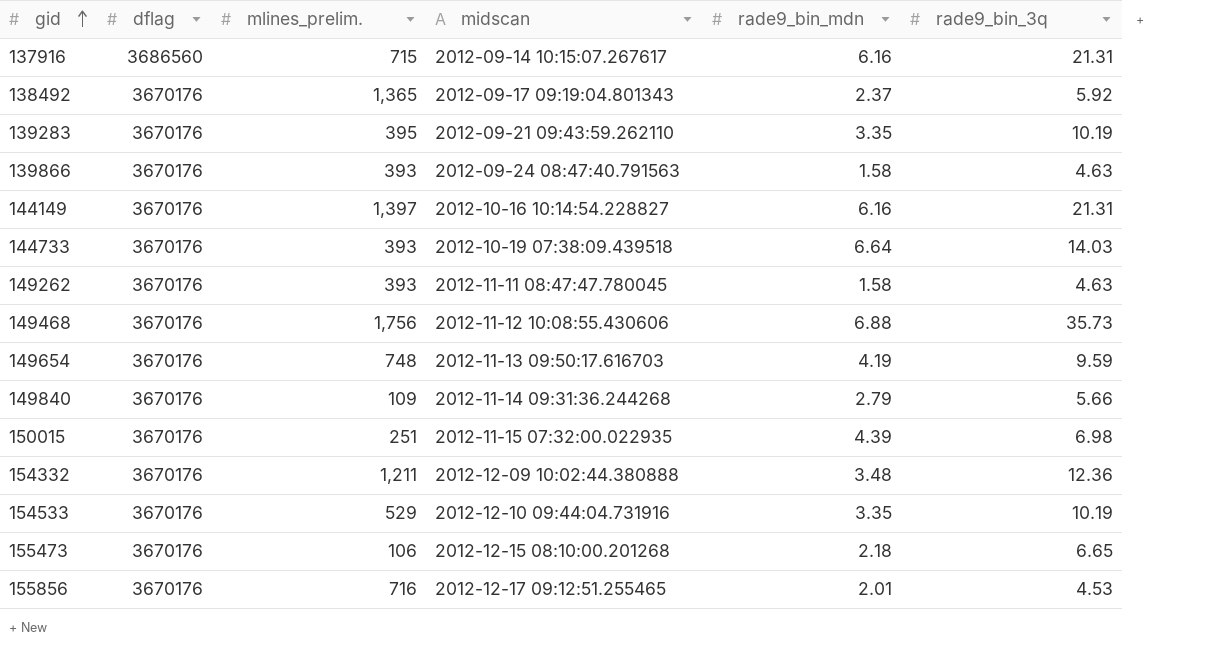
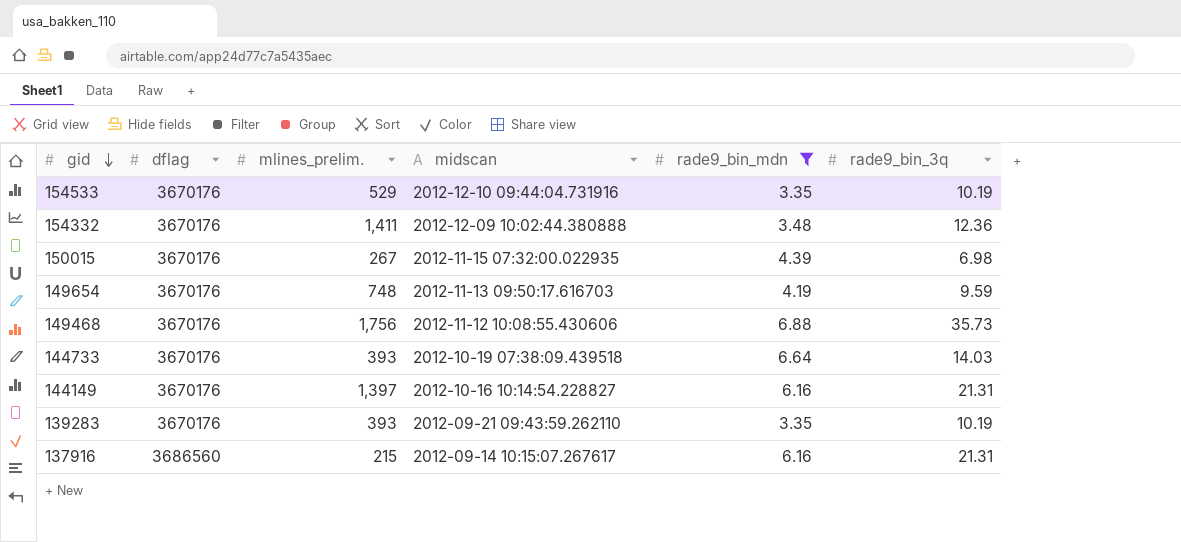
filter: none -> rade9_bin_mdn >= 3.35
row order: gid ascending -> gid descending
154332 | mlines_prelim.: 1,211 -> 1,411
150015 | mlines_prelim.: 251 -> 267
139283 | mlines_prelim.: 395 -> 393
137916 | mlines_prelim.: 715 -> 215

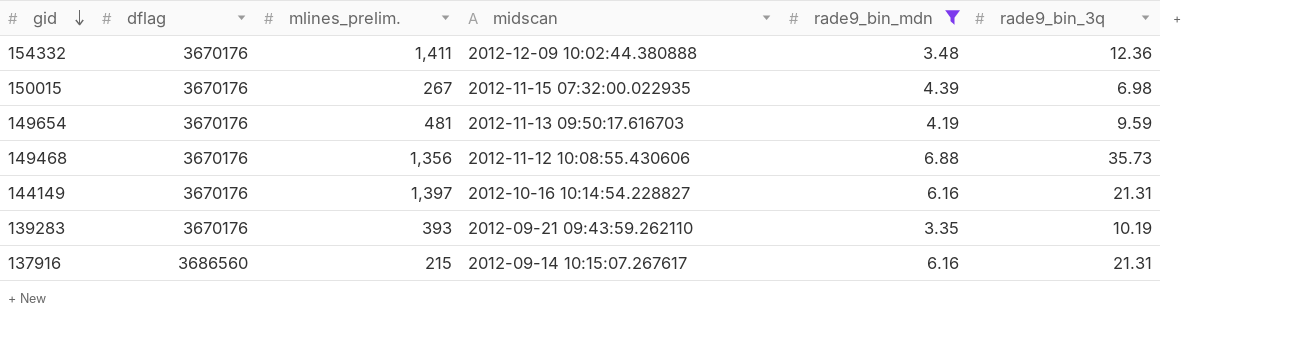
row 154533: 3670176 | 529 | 2012-12-10 09:44:04.731916 | 3.35 | 10.19 -> none
row 144733: 3670176 | 393 | 2012-10-19 07:38:09.439518 | 6.64 | 14.03 -> none
149654 | mlines_prelim.: 748 -> 481
149468 | mlines_prelim.: 1,756 -> 1,356

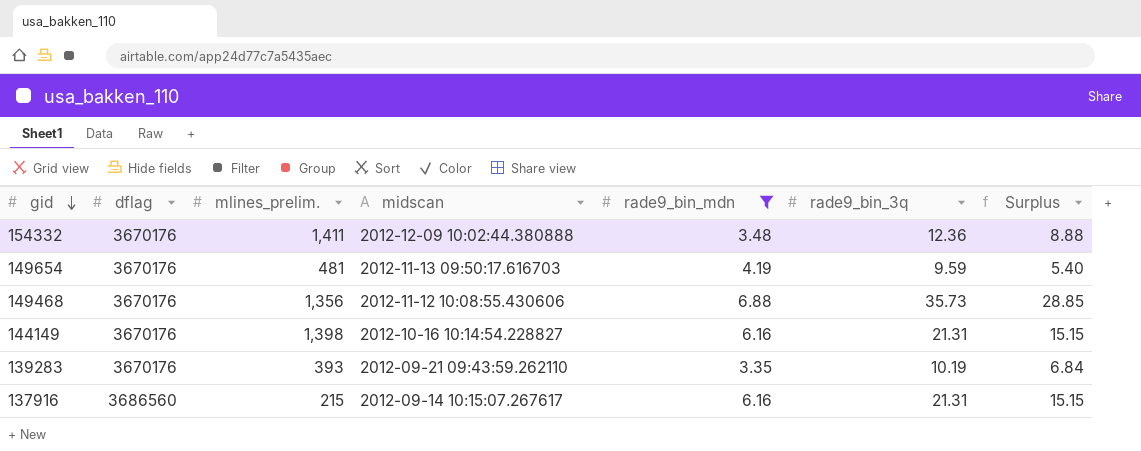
column Surplus | formula: none -> [rade9_bin_3q] - [rade9_bin_mdn]
row 150015: 3670176 | 267 | 2012-11-15 07:32:00.022935 | 4.39 | 6.98 -> none
144149 | mlines_prelim.: 1,397 -> 1,398

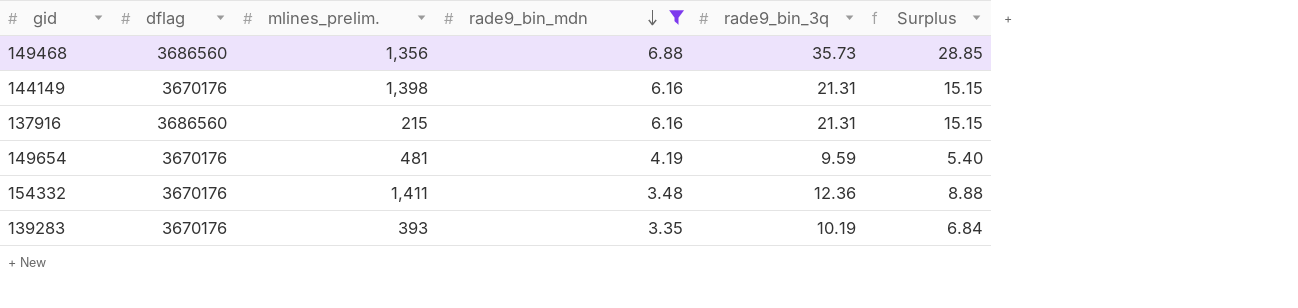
row order: gid descending -> rade9_bin_mdn descending
column midscan | position: 4 -> none
149468 | dflag: 3670176 -> 3686560

